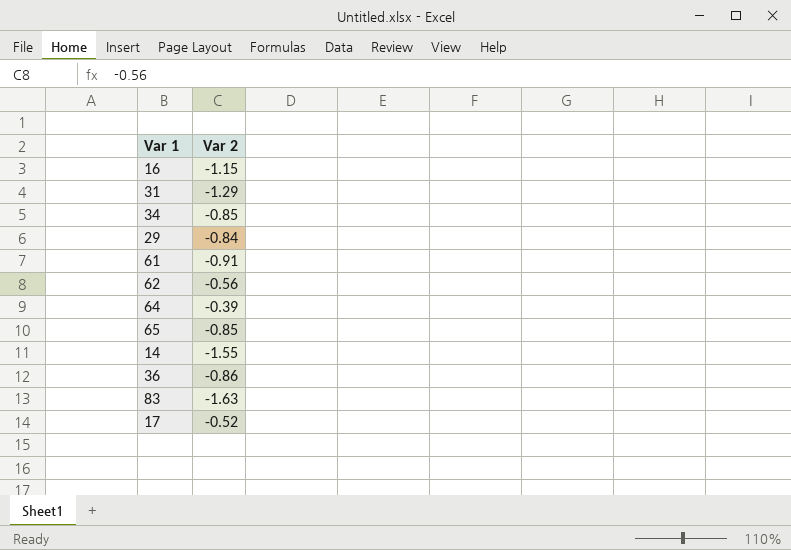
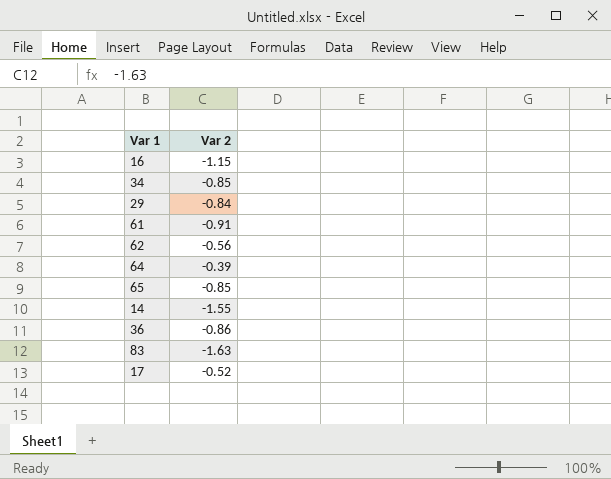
row 31: -1.29 -> none

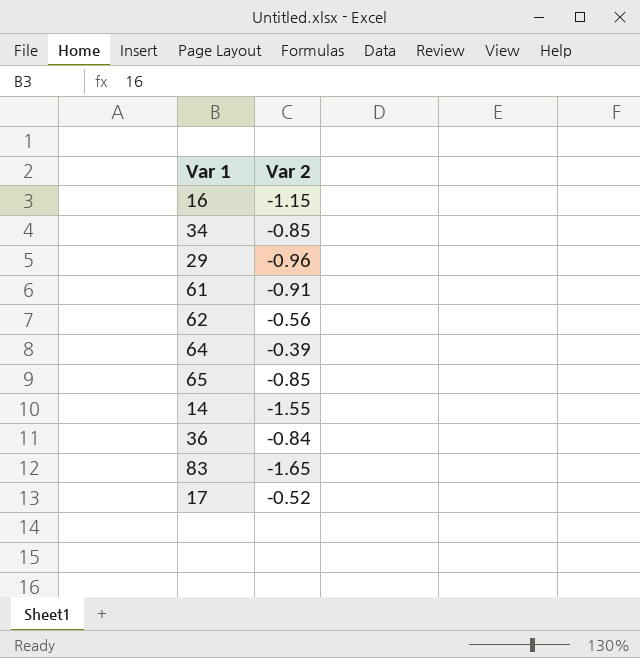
29 | Var 2: -0.84 -> -0.96
36 | Var 2: -0.86 -> -0.84
83 | Var 2: -1.63 -> -1.65

